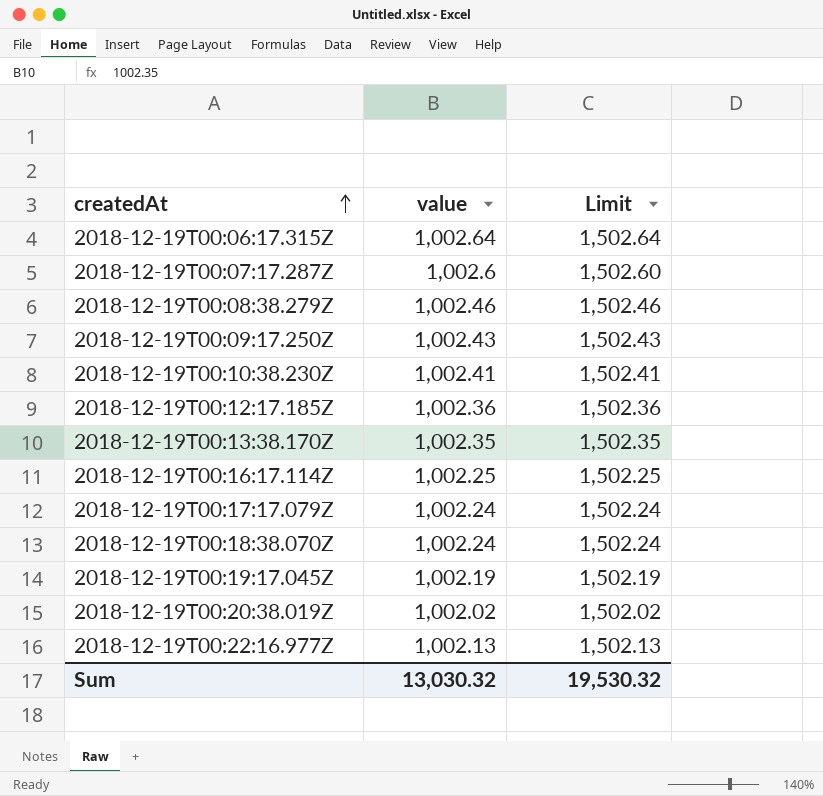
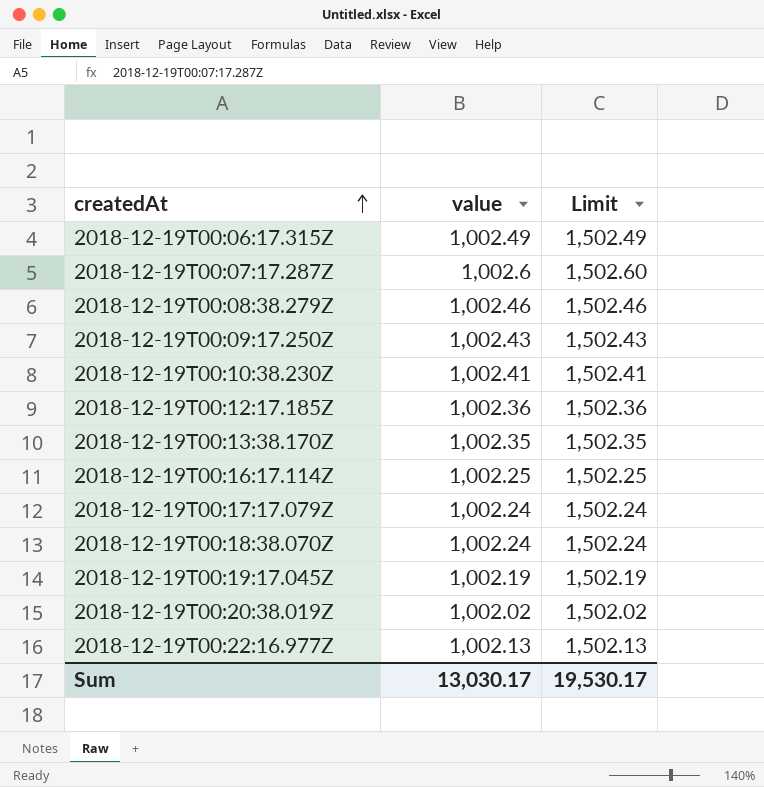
2018-12-19T00:06:17.315Z | value: 1,002.64 -> 1,002.49
2018-12-19T00:06:17.315Z | Limit: 1,502.64 -> 1,502.49
Sum | value: 13,030.32 -> 13,030.17
Sum | Limit: 19,530.32 -> 19,530.17

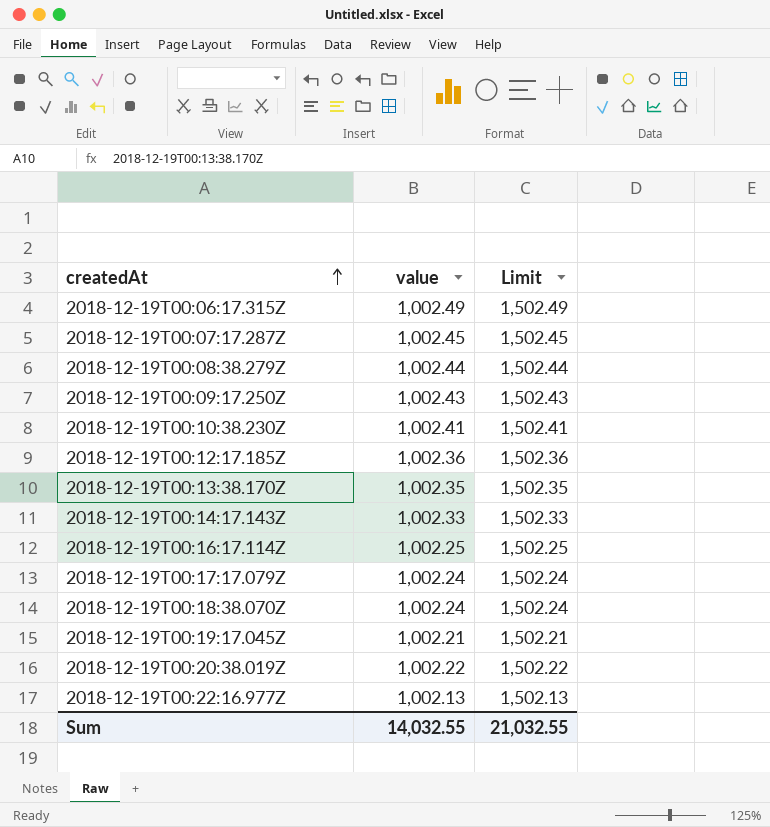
2018-12-19T00:07:17.287Z | value: 1,002.6 -> 1,002.45
2018-12-19T00:07:17.287Z | Limit: 1,502.60 -> 1,502.45
2018-12-19T00:08:38.279Z | value: 1,002.46 -> 1,002.44
2018-12-19T00:08:38.279Z | Limit: 1,502.46 -> 1,502.44
row 2018-12-19T00:14:17.143Z: none -> 1,002.33 | 1,502.33
2018-12-19T00:19:17.045Z | value: 1,002.19 -> 1,002.21
2018-12-19T00:19:17.045Z | Limit: 1,502.19 -> 1,502.21
2018-12-19T00:20:38.019Z | value: 1,002.02 -> 1,002.22
2018-12-19T00:20:38.019Z | Limit: 1,502.02 -> 1,502.22
Sum | value: 13,030.17 -> 14,032.55
Sum | Limit: 19,530.17 -> 21,032.55

